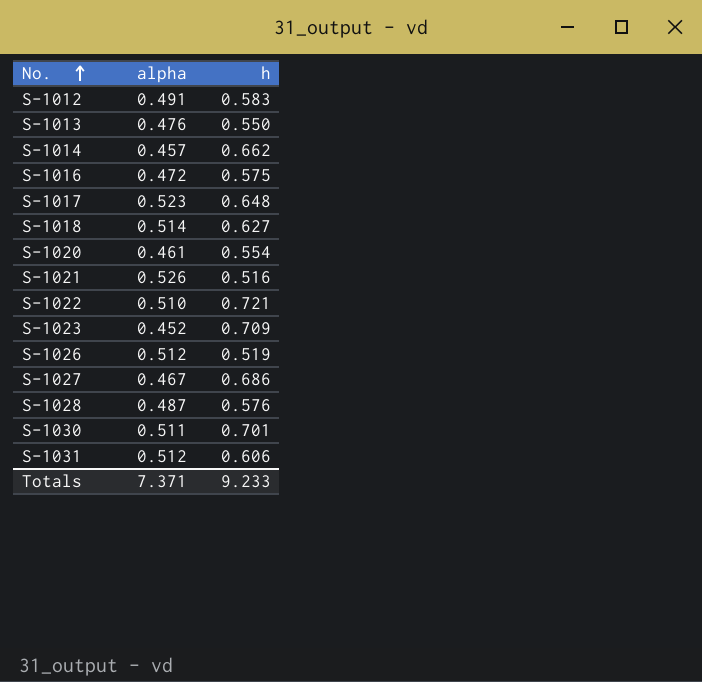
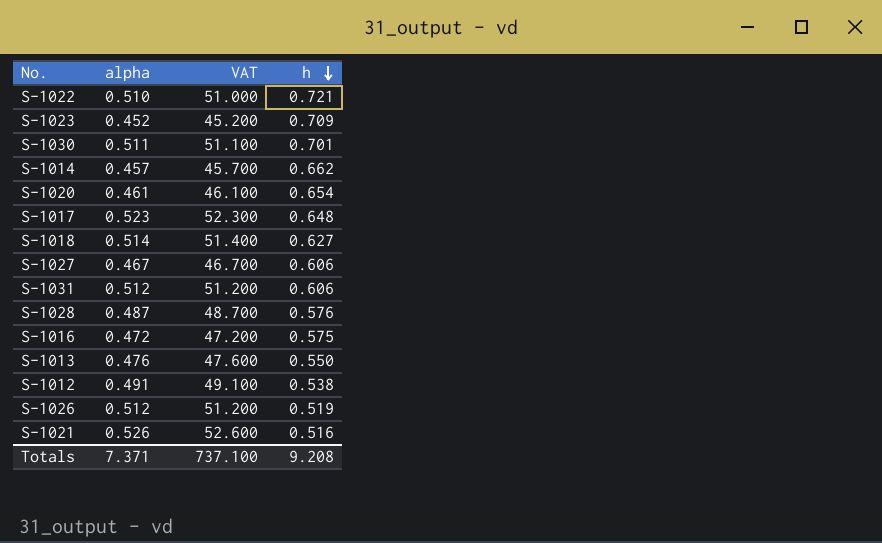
row order: No. ascending -> h descending
column VAT | formula: none -> [alpha] * 100
S-1020 | h: 0.554 -> 0.654
S-1027 | h: 0.686 -> 0.606
S-1012 | h: 0.583 -> 0.538
Totals | h: 9.233 -> 9.208

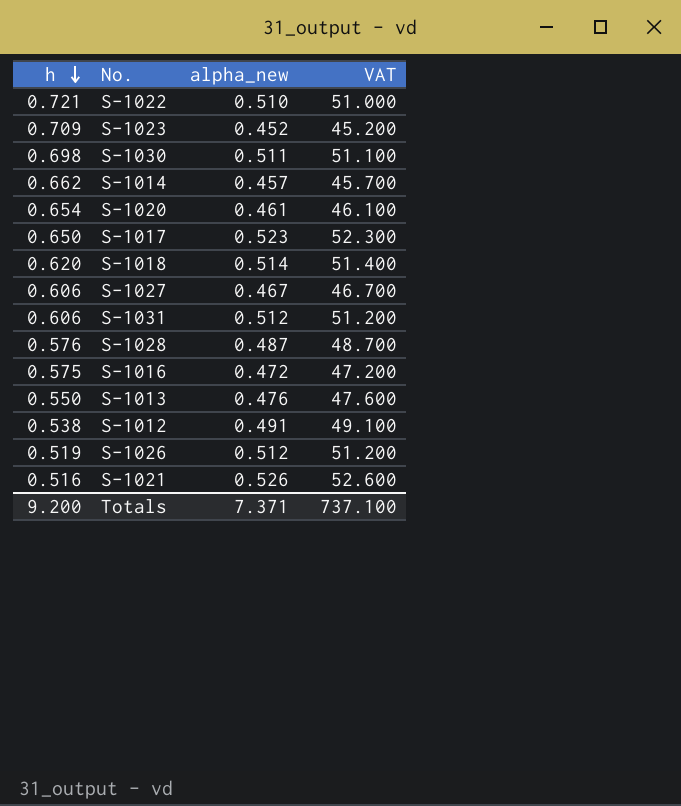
column h | position: 4 -> 1
column name: alpha -> alpha_new
S-1030 | h: 0.701 -> 0.698
S-1017 | h: 0.648 -> 0.650
S-1018 | h: 0.627 -> 0.620
Totals | h: 9.208 -> 9.200

